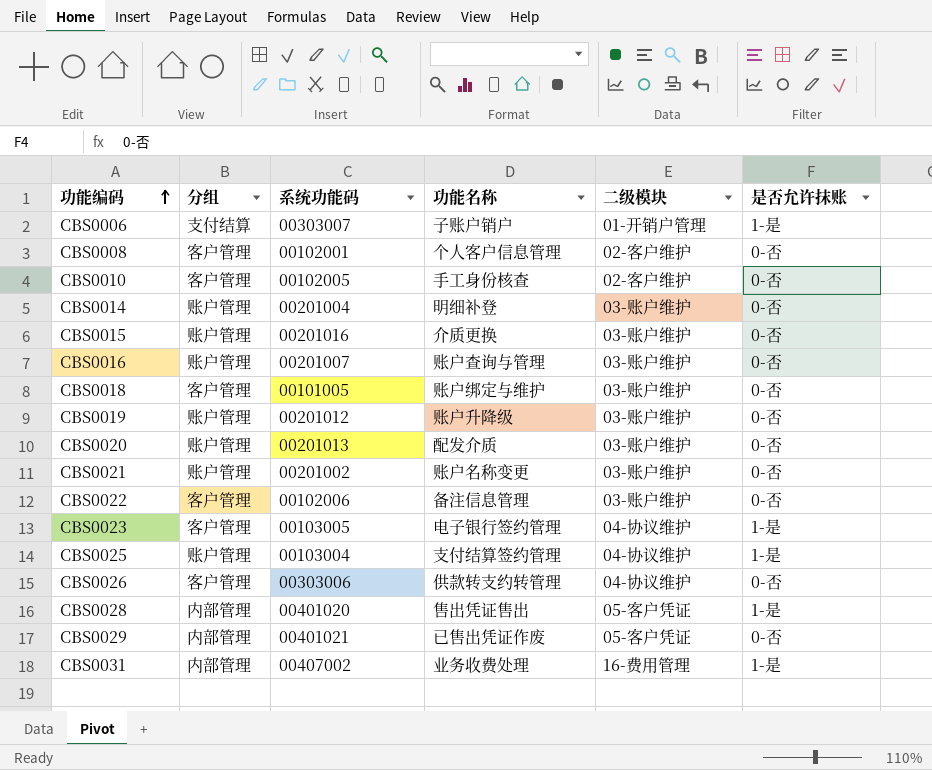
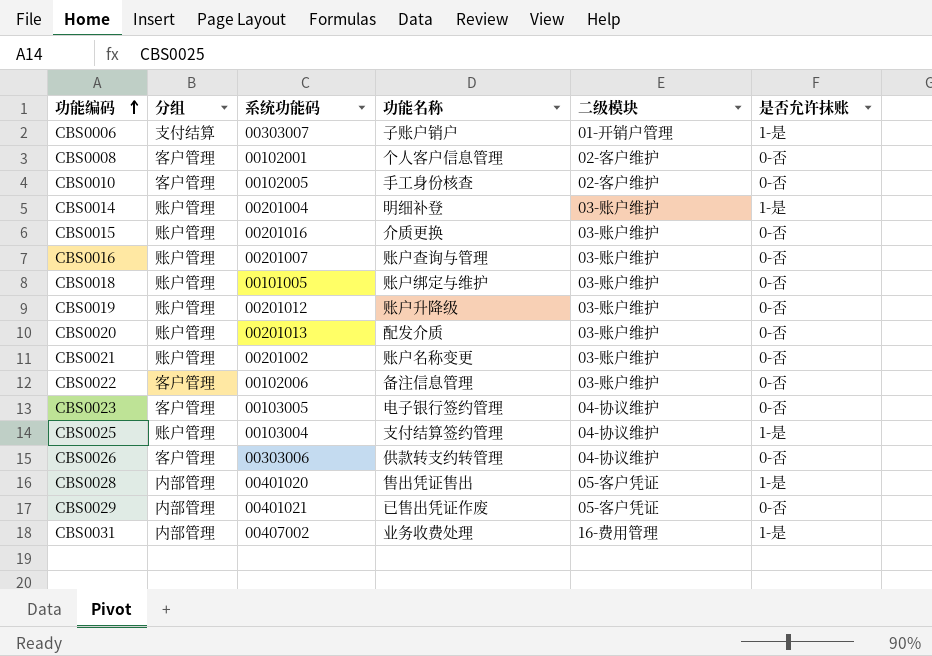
CBS0014 | 是否允许抹账: 0-否 -> 1-是
CBS0018 | 分组: 客户管理 -> 账户管理
CBS0023 | 是否允许抹账: 1-是 -> 0-否

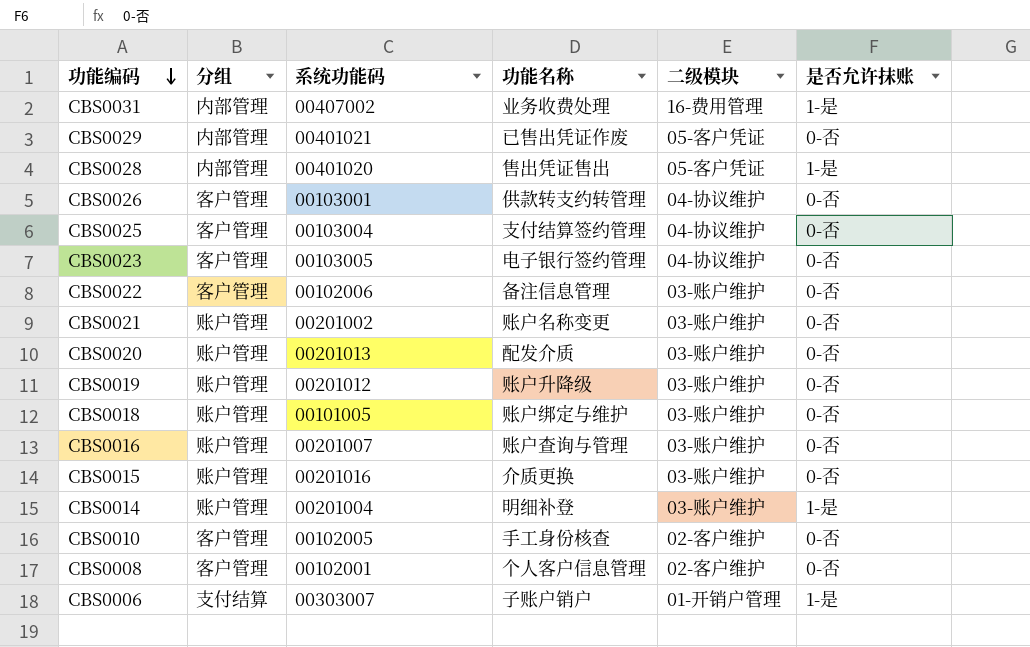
row order: 功能编码 ascending -> 功能编码 descending
CBS0026 | 系统功能码: 00303006 -> 00103001
CBS0025 | 分组: 账户管理 -> 客户管理
CBS0025 | 是否允许抹账: 1-是 -> 0-否

